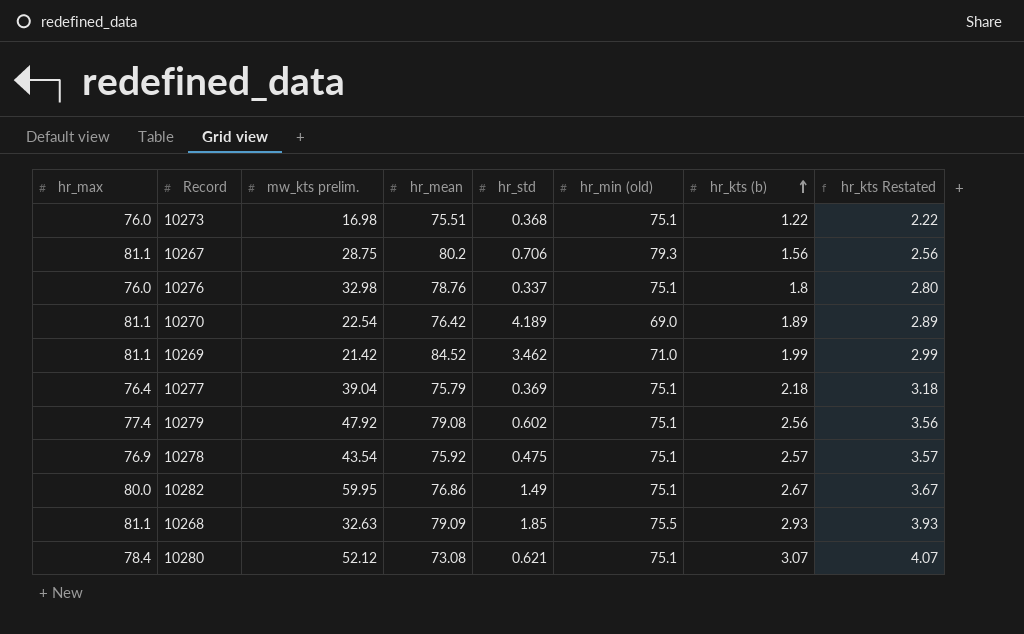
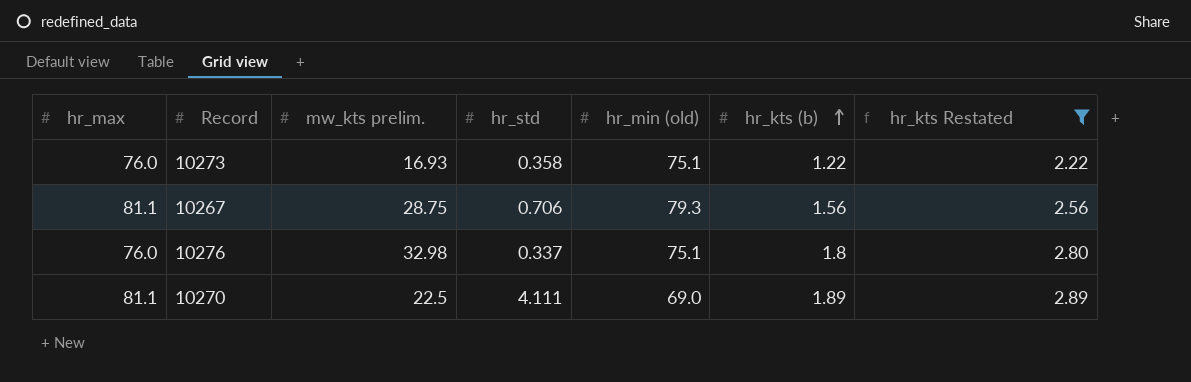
filter: none -> hr_kts Restated <= 2.89
column hr_mean | position: 4 -> none
10273 | mw_kts prelim.: 16.98 -> 16.93
10273 | hr_std: 0.368 -> 0.358
10270 | mw_kts prelim.: 22.54 -> 22.5
10270 | hr_std: 4.189 -> 4.111

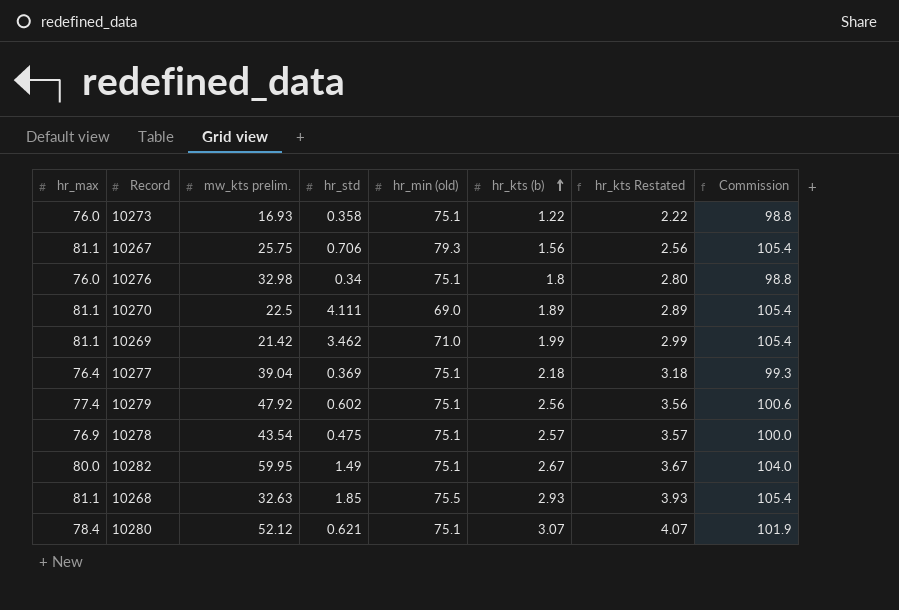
filter: hr_kts Restated <= 2.89 -> none
column Commission | formula: none -> [hr_max] * 1.3
10267 | mw_kts prelim.: 28.75 -> 25.75
10276 | hr_std: 0.337 -> 0.34

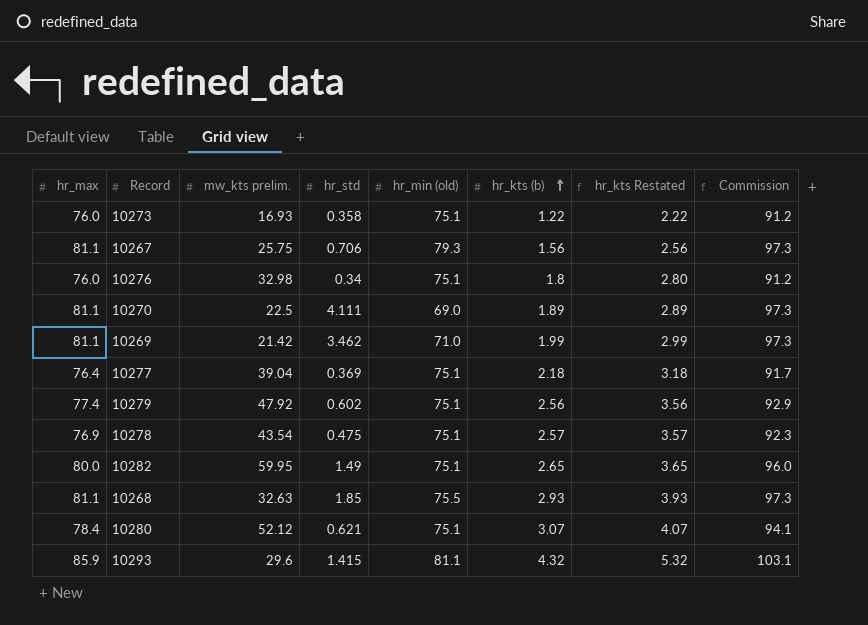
column Commission | formula: [hr_max] * 1.3 -> [hr_max] * 1.2
10282 | hr_kts (b): 2.67 -> 2.65
10282 | hr_kts Restated: 3.67 -> 3.65
row 10293: none -> 85.9 | 29.6 | 1.415 | 81.1 | 4.32 | 5.32 | 103.1

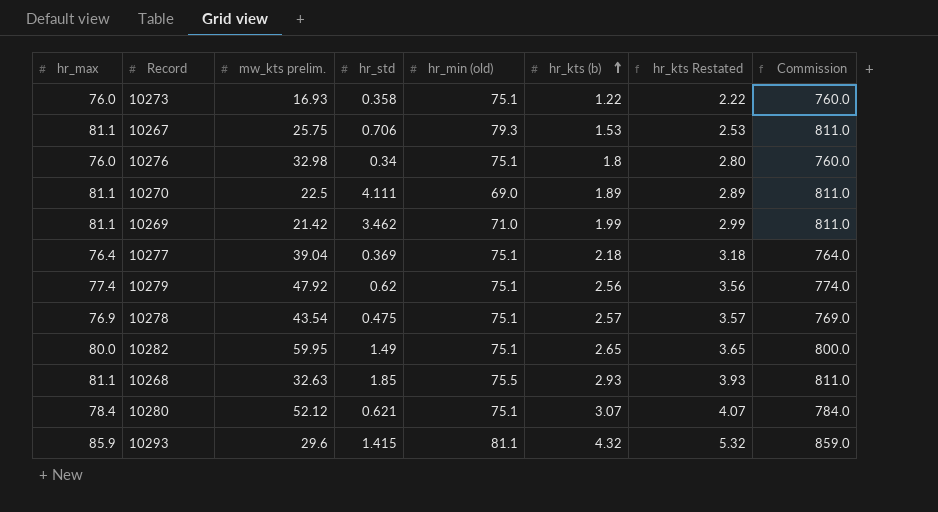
column Commission | formula: [hr_max] * 1.2 -> [hr_max] * 10
10267 | hr_kts (b): 1.56 -> 1.53
10267 | hr_kts Restated: 2.56 -> 2.53
10279 | hr_std: 0.602 -> 0.62

